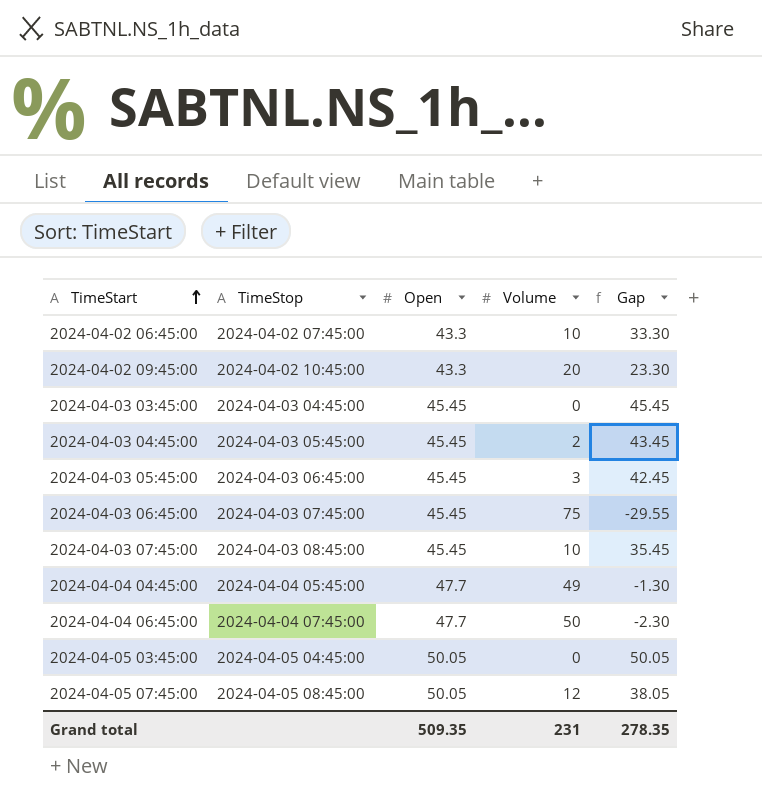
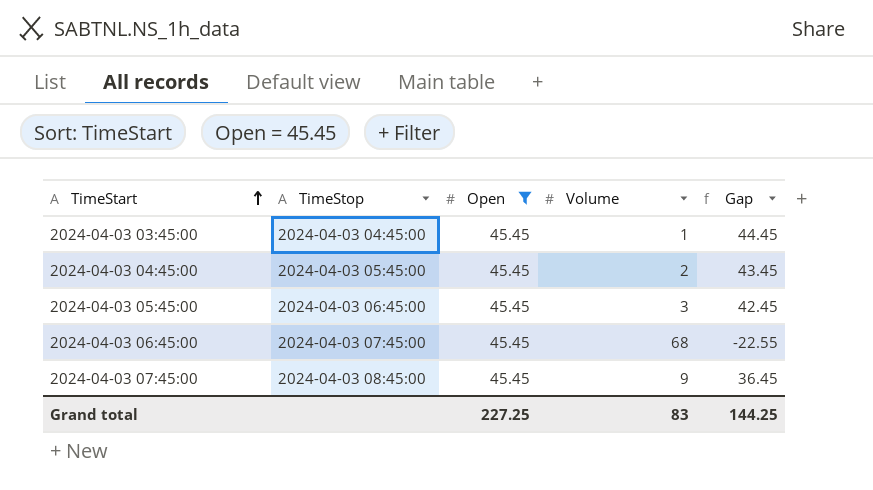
filter: none -> Open = 45.45
2024-04-03 03:45:00 | Volume: 0 -> 1
2024-04-03 03:45:00 | Gap: 45.45 -> 44.45
2024-04-03 06:45:00 | Volume: 75 -> 68
2024-04-03 06:45:00 | Gap: -29.55 -> -22.55
2024-04-03 07:45:00 | Volume: 10 -> 9
2024-04-03 07:45:00 | Gap: 35.45 -> 36.45
Grand total | Open: 509.35 -> 227.25
Grand total | Volume: 231 -> 83
Grand total | Gap: 278.35 -> 144.25

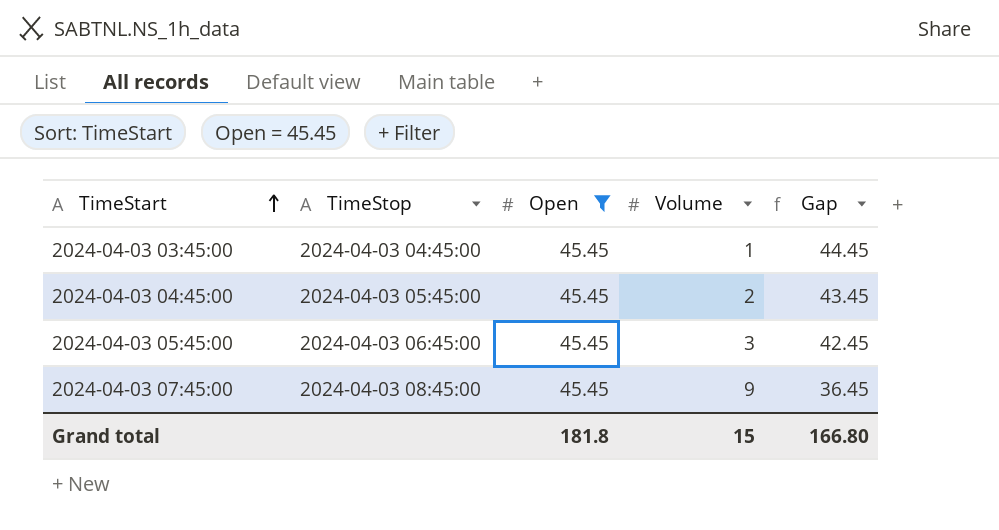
row 2024-04-03 06:45:00: 2024-04-03 07:45:00 | 45.45 | 68 | -22.55 -> none
Grand total | Open: 227.25 -> 181.8
Grand total | Volume: 83 -> 15
Grand total | Gap: 144.25 -> 166.80

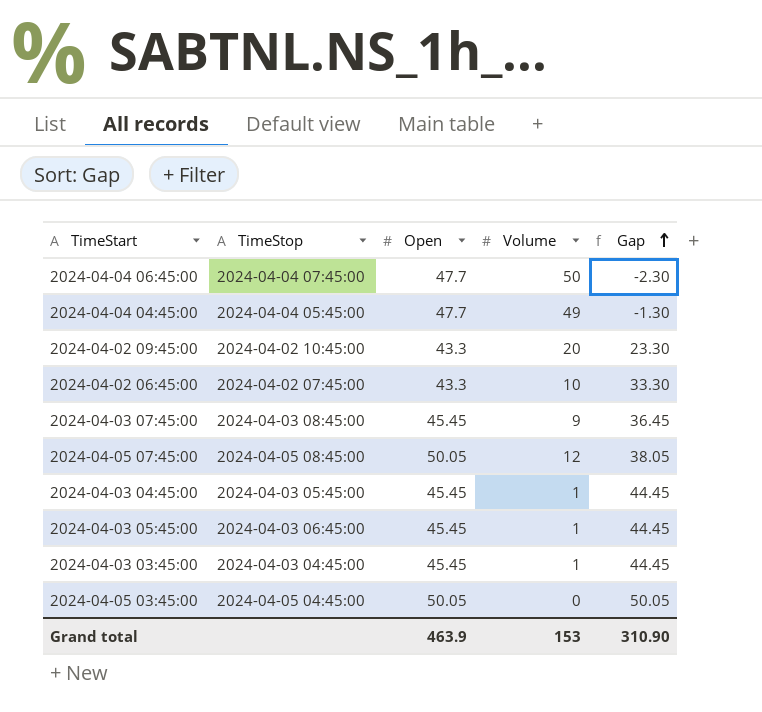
filter: Open = 45.45 -> none
row order: TimeStart ascending -> Gap ascending
2024-04-03 04:45:00 | Volume: 2 -> 1
2024-04-03 04:45:00 | Gap: 43.45 -> 44.45
2024-04-03 05:45:00 | Volume: 3 -> 1
2024-04-03 05:45:00 | Gap: 42.45 -> 44.45
Grand total | Open: 181.8 -> 463.9
Grand total | Volume: 15 -> 153
Grand total | Gap: 166.80 -> 310.90

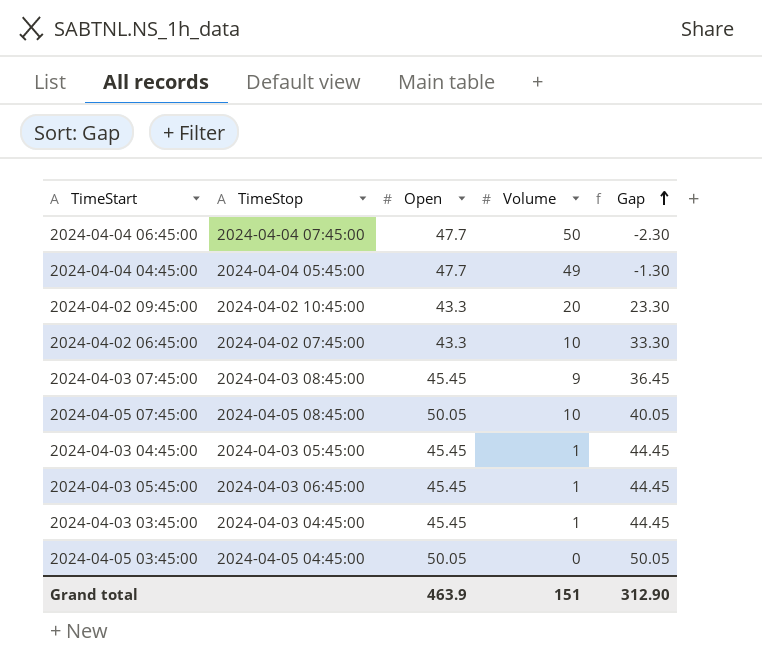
2024-04-05 07:45:00 | Volume: 12 -> 10
2024-04-05 07:45:00 | Gap: 38.05 -> 40.05
Grand total | Volume: 153 -> 151
Grand total | Gap: 310.90 -> 312.90

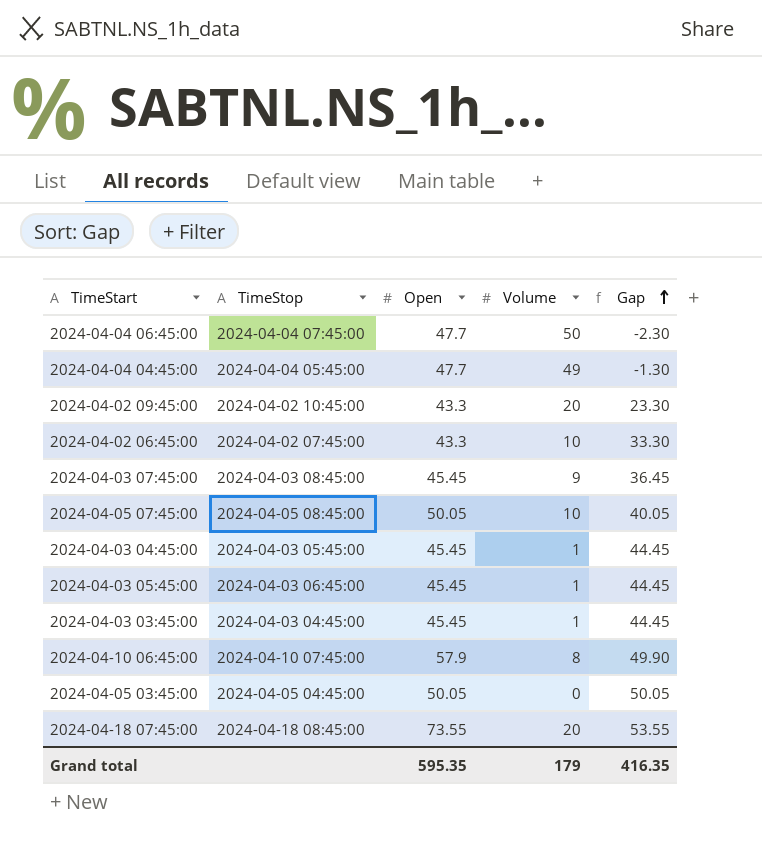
row 2024-04-10 06:45:00: none -> 2024-04-10 07:45:00 | 57.9 | 8 | 49.90
row 2024-04-18 07:45:00: none -> 2024-04-18 08:45:00 | 73.55 | 20 | 53.55
Grand total | Open: 463.9 -> 595.35
Grand total | Volume: 151 -> 179
Grand total | Gap: 312.90 -> 416.35

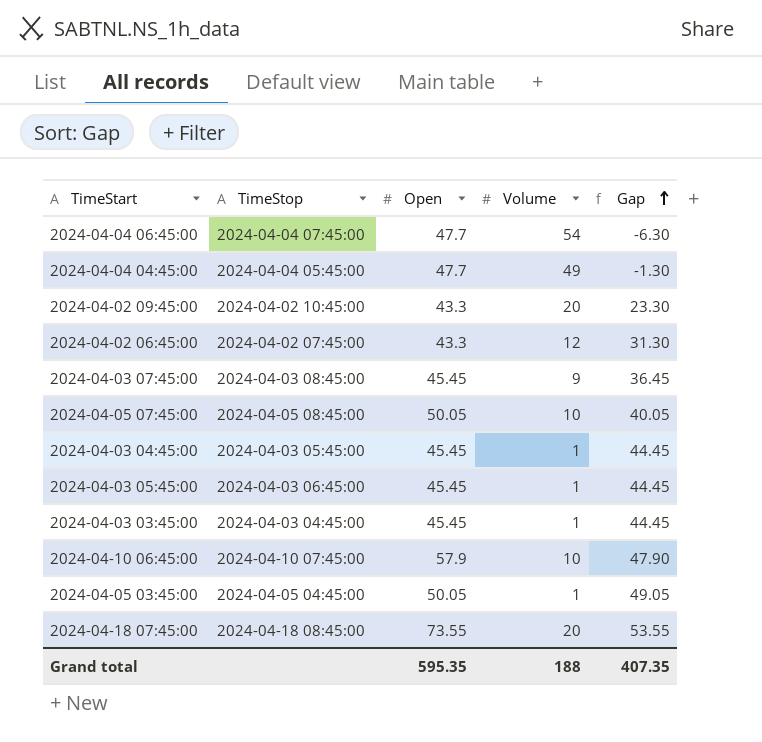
2024-04-04 06:45:00 | Volume: 50 -> 54
2024-04-04 06:45:00 | Gap: -2.30 -> -6.30
2024-04-02 06:45:00 | Volume: 10 -> 12
2024-04-02 06:45:00 | Gap: 33.30 -> 31.30
2024-04-10 06:45:00 | Volume: 8 -> 10
2024-04-10 06:45:00 | Gap: 49.90 -> 47.90
2024-04-05 03:45:00 | Volume: 0 -> 1
2024-04-05 03:45:00 | Gap: 50.05 -> 49.05
Grand total | Volume: 179 -> 188
Grand total | Gap: 416.35 -> 407.35

